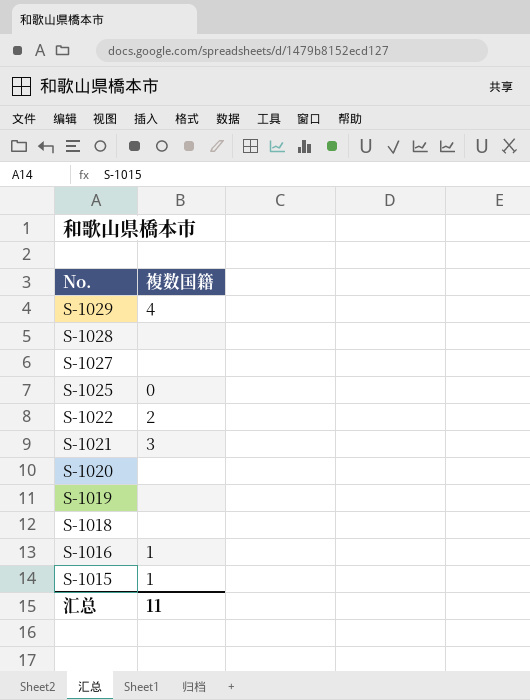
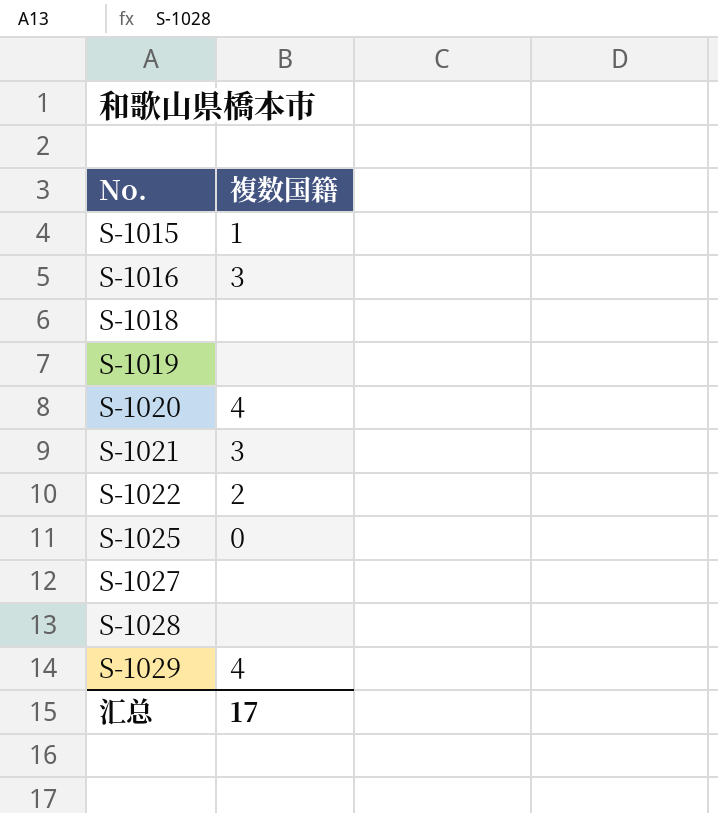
row order: No. descending -> No. ascending
S-1016 | 複数国籍: 1 -> 3
S-1020 | 複数国籍: none -> 4
汇总 | 複数国籍: 11 -> 17

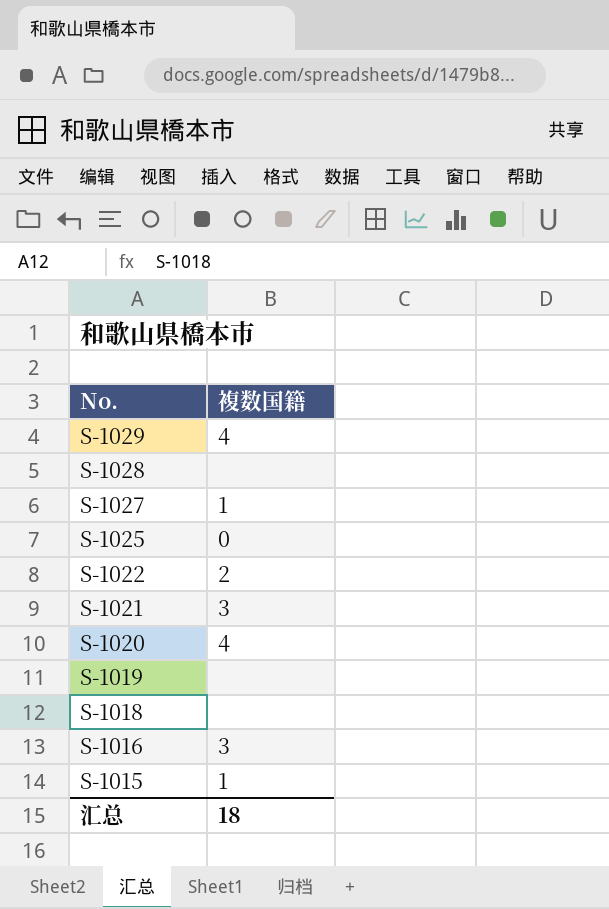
row order: No. ascending -> No. descending
S-1027 | 複数国籍: none -> 1
汇总 | 複数国籍: 17 -> 18

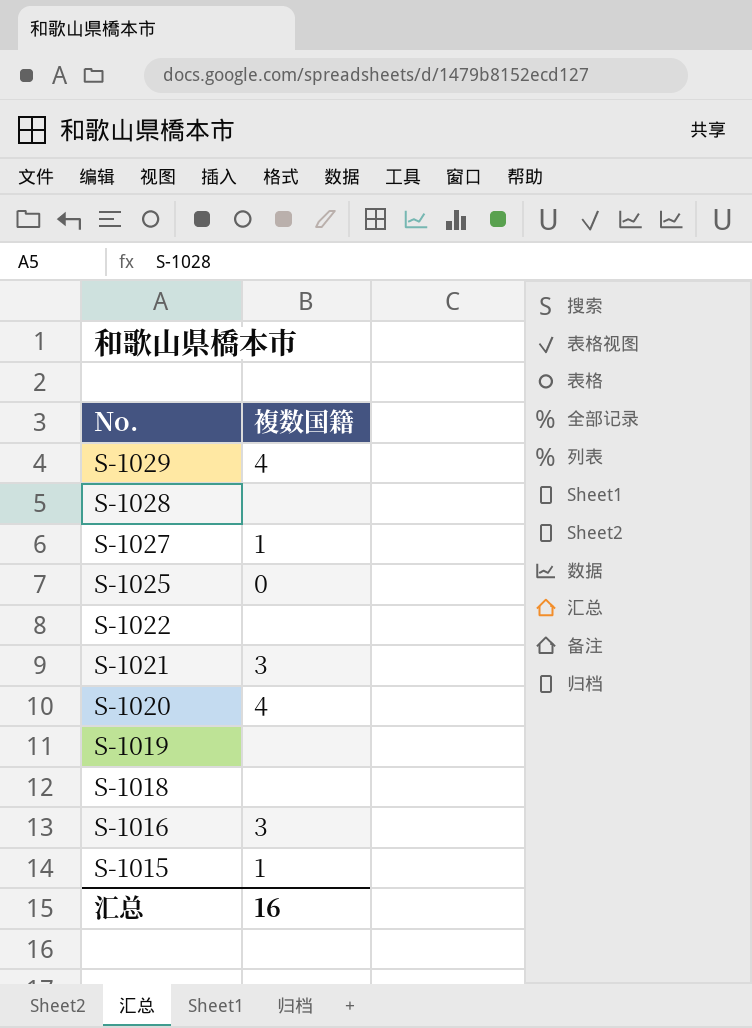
S-1022 | 複数国籍: 2 -> none
汇总 | 複数国籍: 18 -> 16

